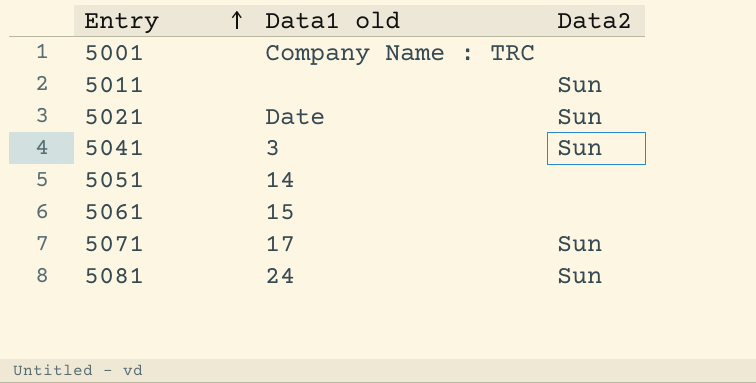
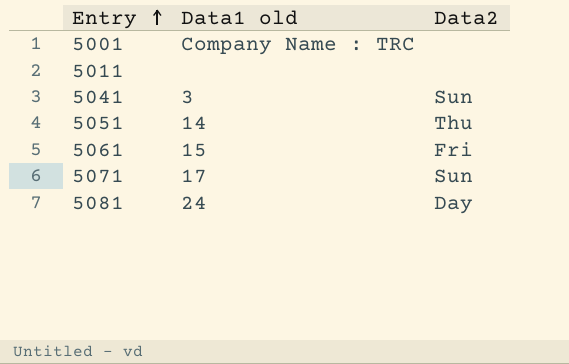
row 5021: Date | Sun -> none
5011 | Data2: Sun -> none
5051 | Data2: none -> Thu
5061 | Data2: none -> Fri
5081 | Data2: Sun -> Day

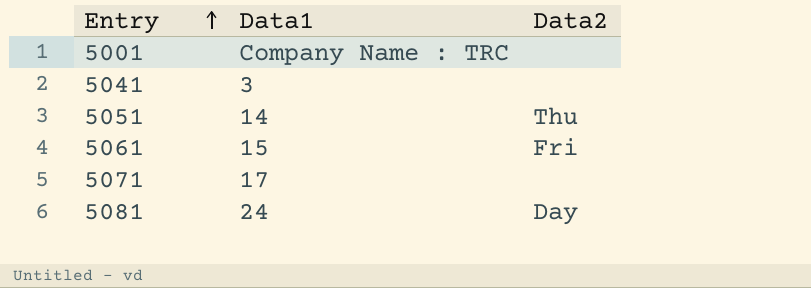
column name: Data1 old -> Data1
row 5011: none | none -> none
5041 | Data2: Sun -> none
5071 | Data2: Sun -> none

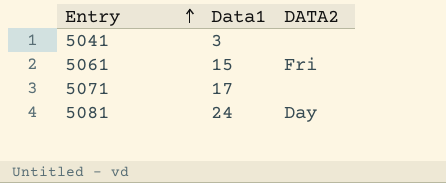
column name: Data2 -> DATA2
row 5001: Company Name : TRC | none -> none
row 5051: 14 | Thu -> none

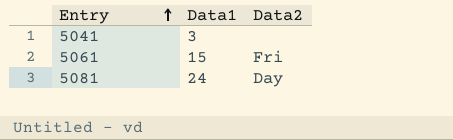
column name: DATA2 -> Data2
row 5071: 17 | none -> none

